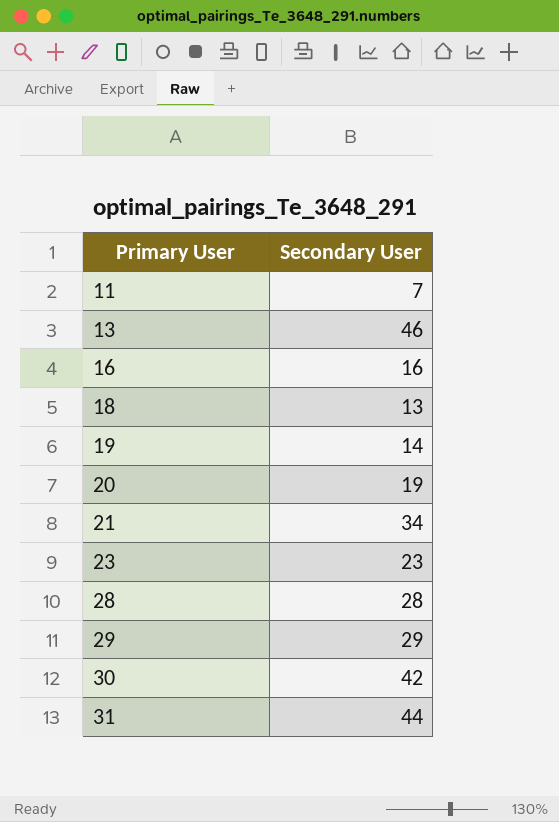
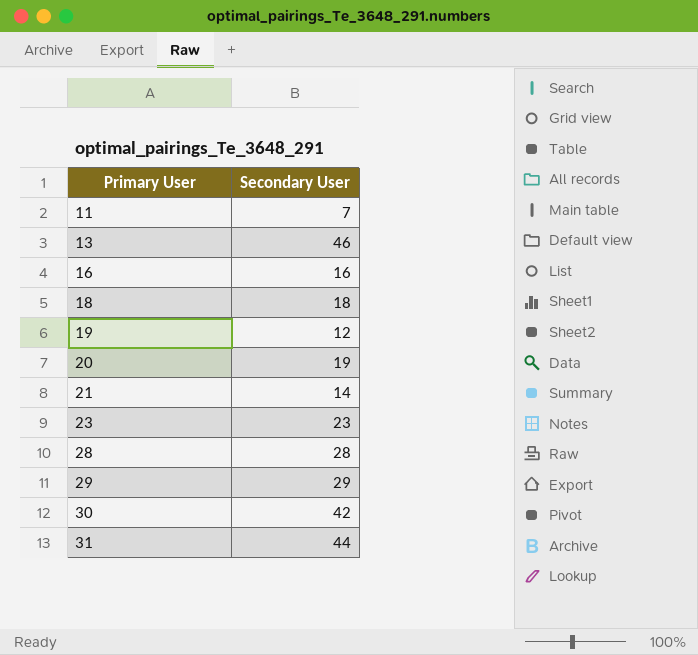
18 | Secondary User: 13 -> 18
19 | Secondary User: 14 -> 12
21 | Secondary User: 34 -> 14

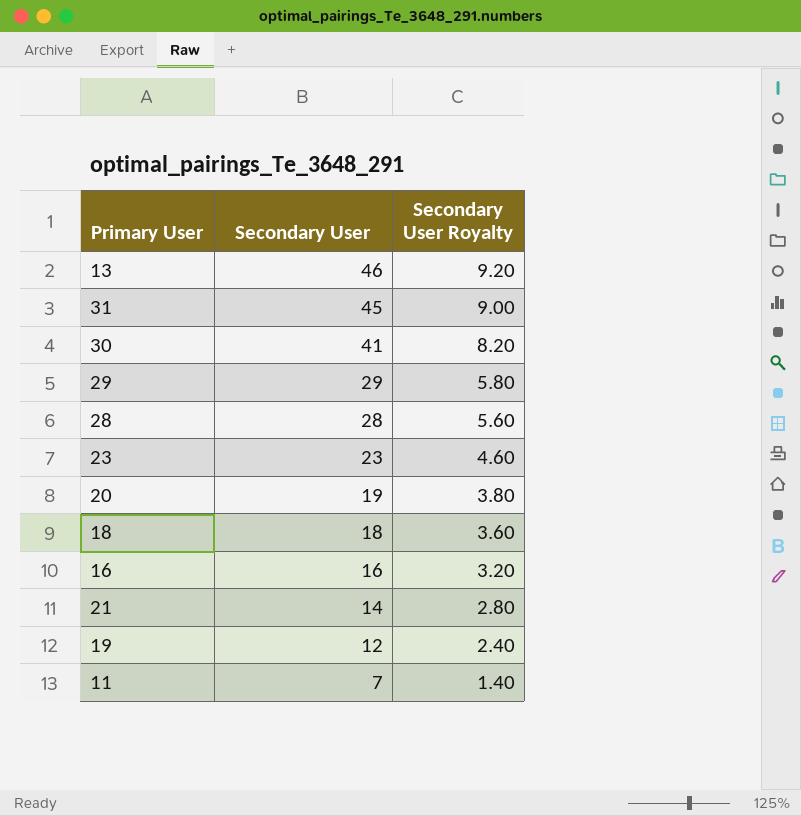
row order: Primary User ascending -> Secondary User descending
column Secondary User Royalty | formula: none -> [Secondary User] * 0.2
31 | Secondary User: 44 -> 45
30 | Secondary User: 42 -> 41

